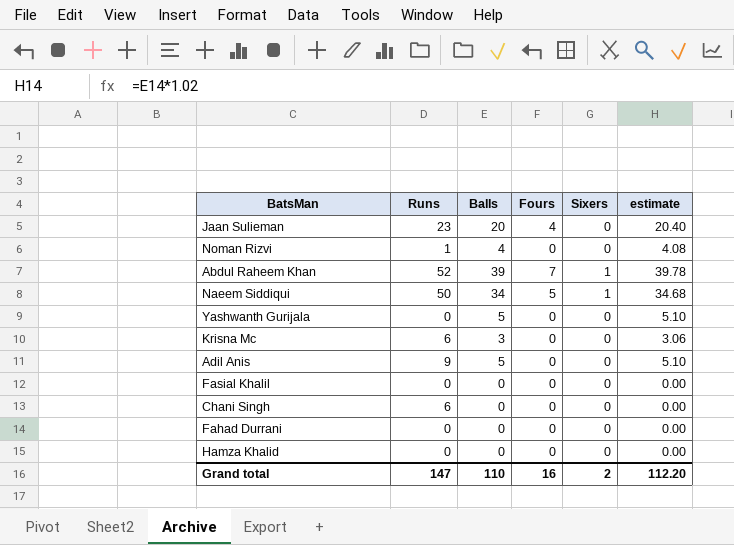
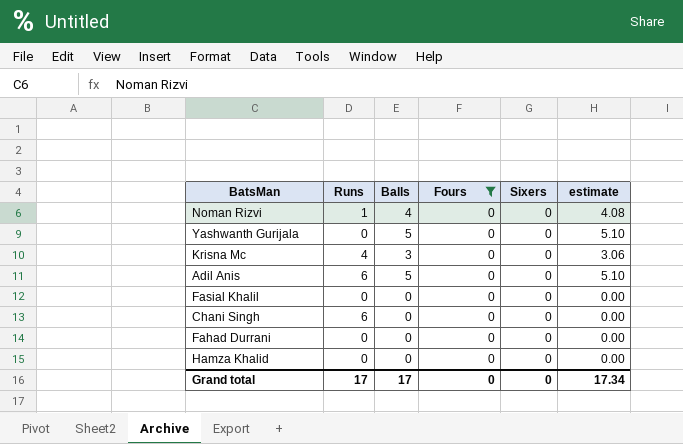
filter: none -> Fours = 0
Krisna Mc | Runs: 6 -> 4
Adil Anis | Runs: 9 -> 6
Grand total | Runs: 147 -> 17
Grand total | Balls: 110 -> 17
Grand total | Fours: 16 -> 0
Grand total | Sixers: 2 -> 0
Grand total | estimate: 112.20 -> 17.34

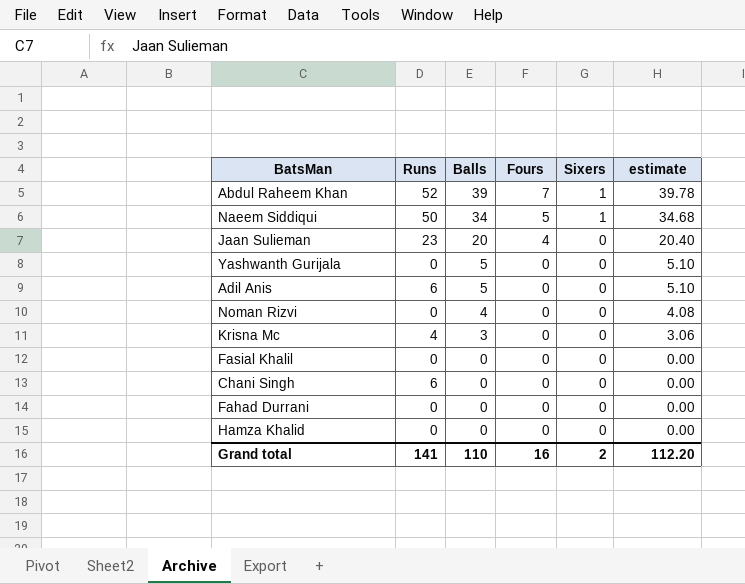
filter: Fours = 0 -> none
row order: none -> Balls descending
Noman Rizvi | Runs: 1 -> 0
Grand total | Runs: 17 -> 141
Grand total | Balls: 17 -> 110
Grand total | Fours: 0 -> 16
Grand total | Sixers: 0 -> 2
Grand total | estimate: 17.34 -> 112.20

